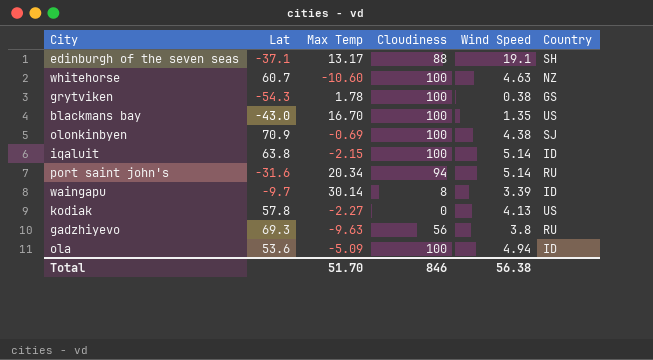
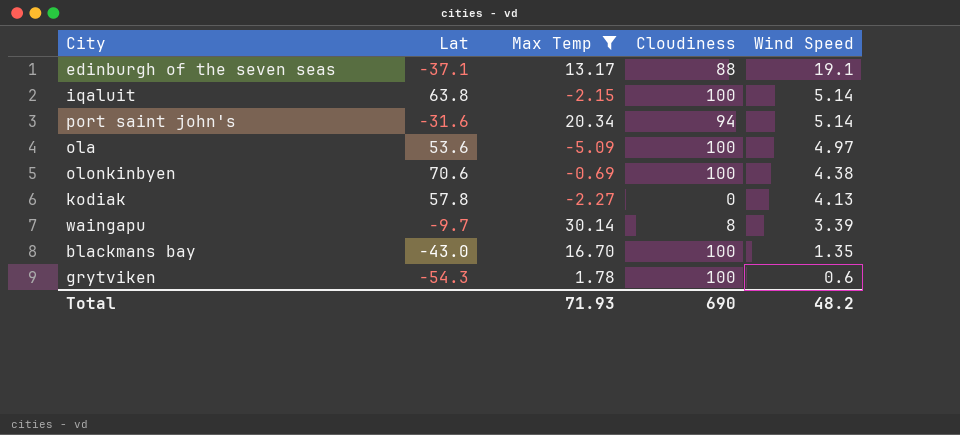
filter: none -> Max Temp >= -5.09
row order: none -> Wind Speed descending
column Country | position: 6 -> none
ola | Wind Speed: 4.94 -> 4.97
olonkinbyen | Lat: 70.9 -> 70.6
grytviken | Wind Speed: 0.38 -> 0.6
Total | Max Temp: 51.70 -> 71.93
Total | Cloudiness: 846 -> 690
Total | Wind Speed: 56.38 -> 48.2

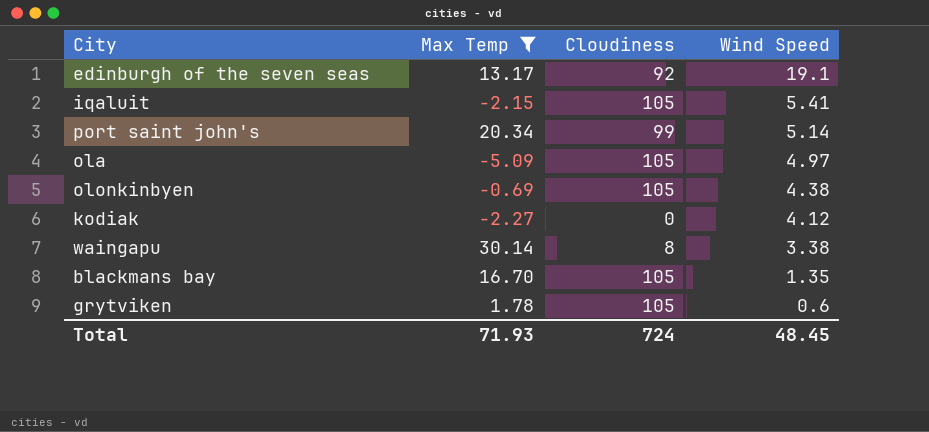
column Lat | position: 2 -> none
edinburgh of the seven seas | Cloudiness: 88 -> 92
iqaluit | Cloudiness: 100 -> 105
iqaluit | Wind Speed: 5.14 -> 5.41
port saint john's | Cloudiness: 94 -> 99
ola | Cloudiness: 100 -> 105
olonkinbyen | Cloudiness: 100 -> 105
kodiak | Wind Speed: 4.13 -> 4.12
waingapu | Wind Speed: 3.39 -> 3.38
blackmans bay | Cloudiness: 100 -> 105
grytviken | Cloudiness: 100 -> 105
Total | Cloudiness: 690 -> 724
Total | Wind Speed: 48.2 -> 48.45

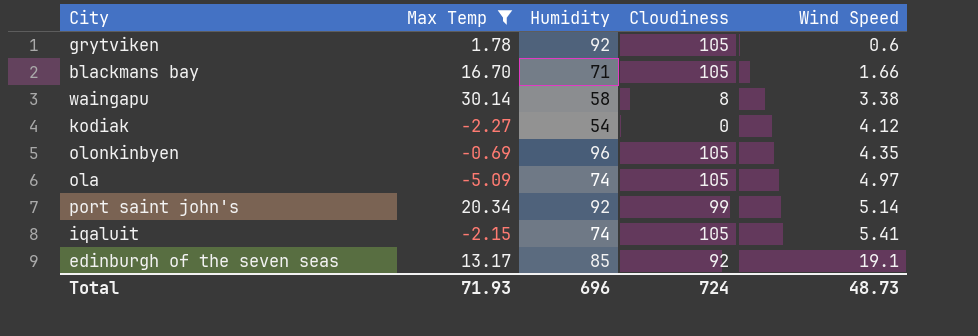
row order: Wind Speed descending -> Wind Speed ascending
column Humidity | position: none -> 3
blackmans bay | Wind Speed: 1.35 -> 1.66
olonkinbyen | Wind Speed: 4.38 -> 4.35
Total | Wind Speed: 48.45 -> 48.73

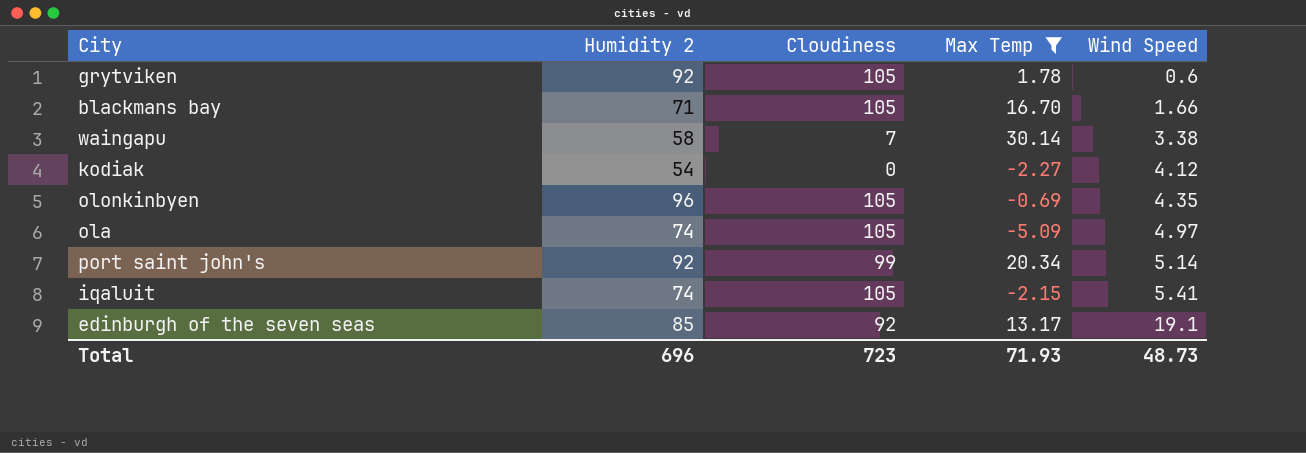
column name: Humidity -> Humidity 2
column Max Temp | position: 2 -> 4
waingapu | Cloudiness: 8 -> 7
Total | Cloudiness: 724 -> 723

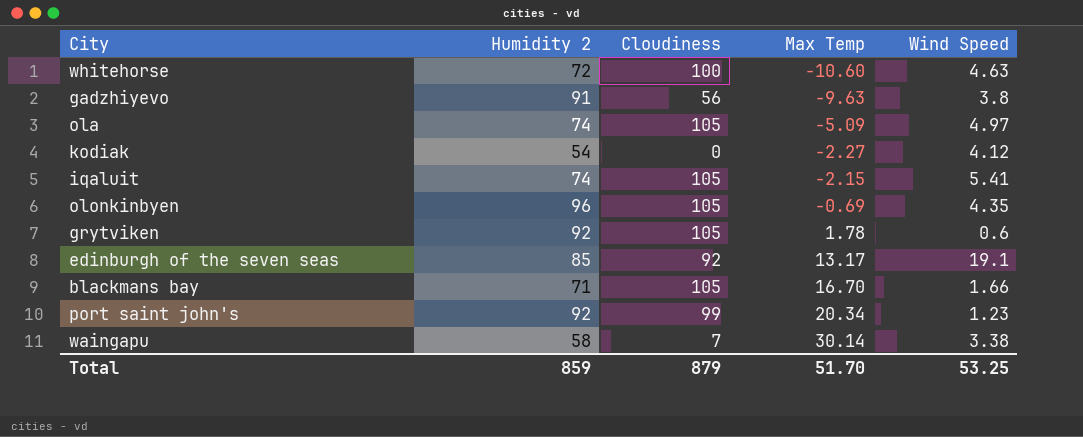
filter: Max Temp >= -5.09 -> none
row order: Wind Speed ascending -> Max Temp ascending
port saint john's | Wind Speed: 5.14 -> 1.23
Total | Humidity 2: 696 -> 859
Total | Cloudiness: 723 -> 879
Total | Max Temp: 71.93 -> 51.70
Total | Wind Speed: 48.73 -> 53.25

